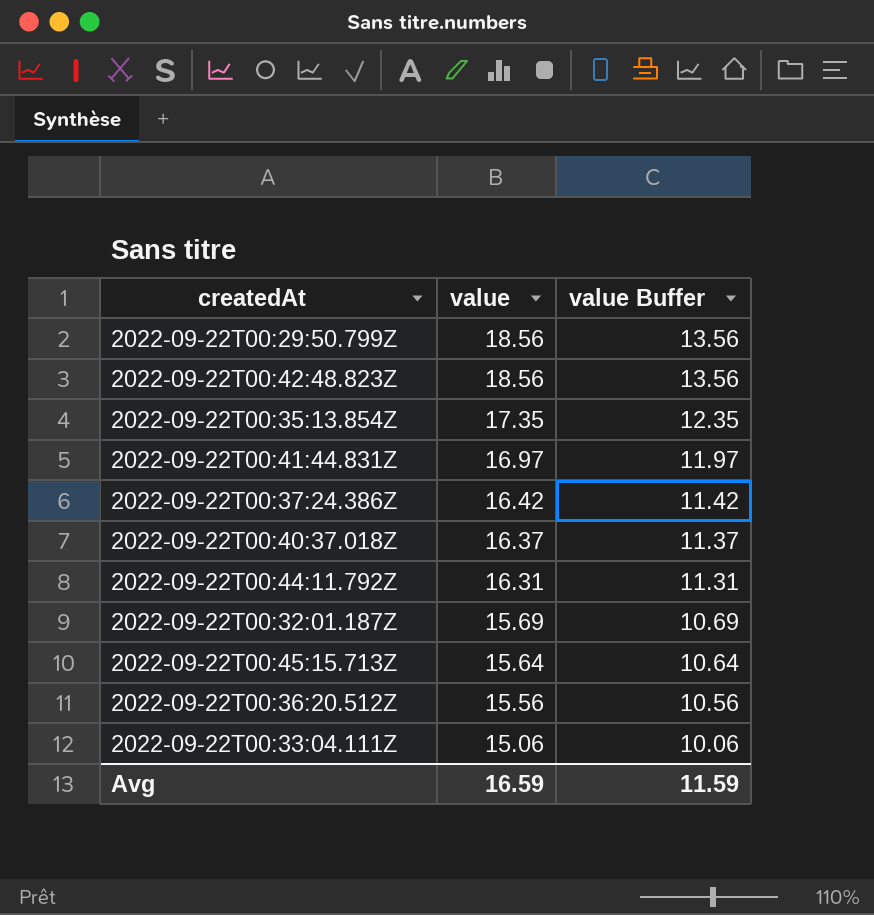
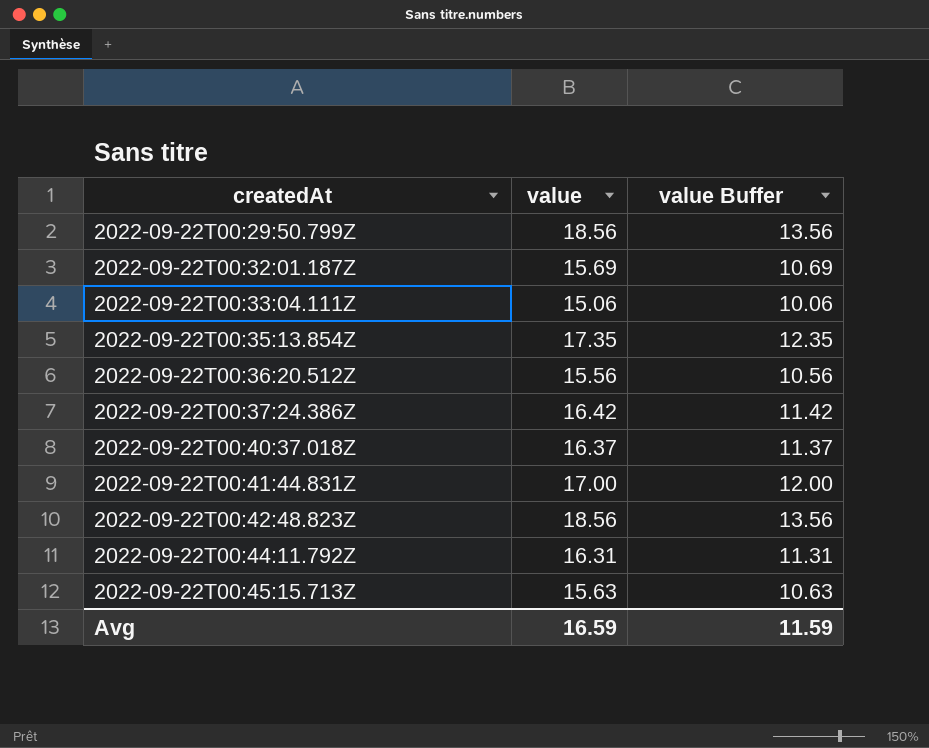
row order: value descending -> createdAt ascending
2022-09-22T00:41:44.831Z | value: 16.97 -> 17.00
2022-09-22T00:41:44.831Z | value Buffer: 11.97 -> 12.00
2022-09-22T00:45:15.713Z | value: 15.64 -> 15.63
2022-09-22T00:45:15.713Z | value Buffer: 10.64 -> 10.63

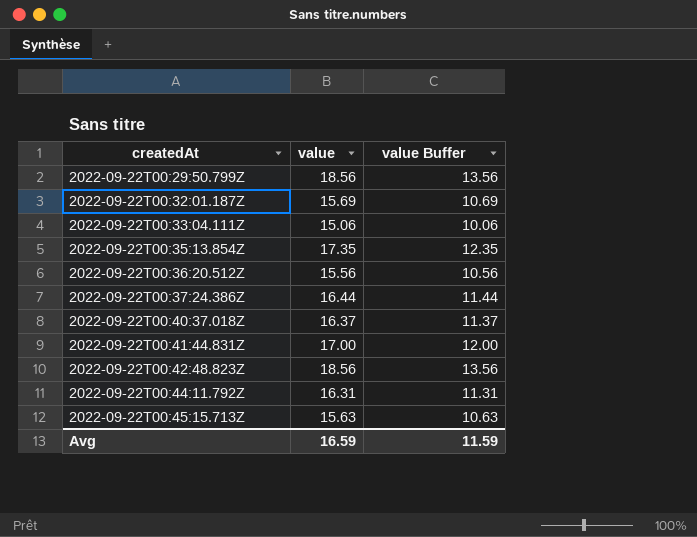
2022-09-22T00:37:24.386Z | value: 16.42 -> 16.44
2022-09-22T00:37:24.386Z | value Buffer: 11.42 -> 11.44

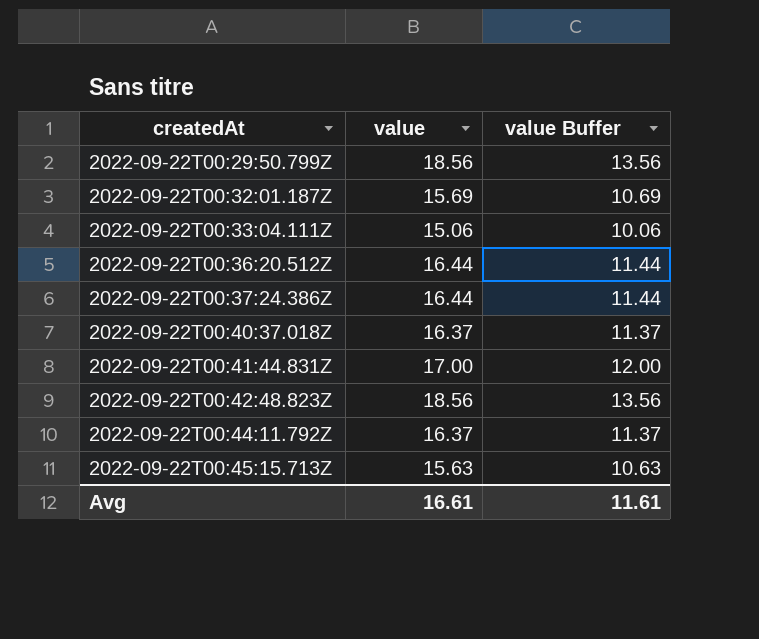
row 2022-09-22T00:35:13.854Z: 17.35 | 12.35 -> none
2022-09-22T00:36:20.512Z | value: 15.56 -> 16.44
2022-09-22T00:36:20.512Z | value Buffer: 10.56 -> 11.44
2022-09-22T00:44:11.792Z | value: 16.31 -> 16.37
2022-09-22T00:44:11.792Z | value Buffer: 11.31 -> 11.37
Avg | value: 16.59 -> 16.61
Avg | value Buffer: 11.59 -> 11.61

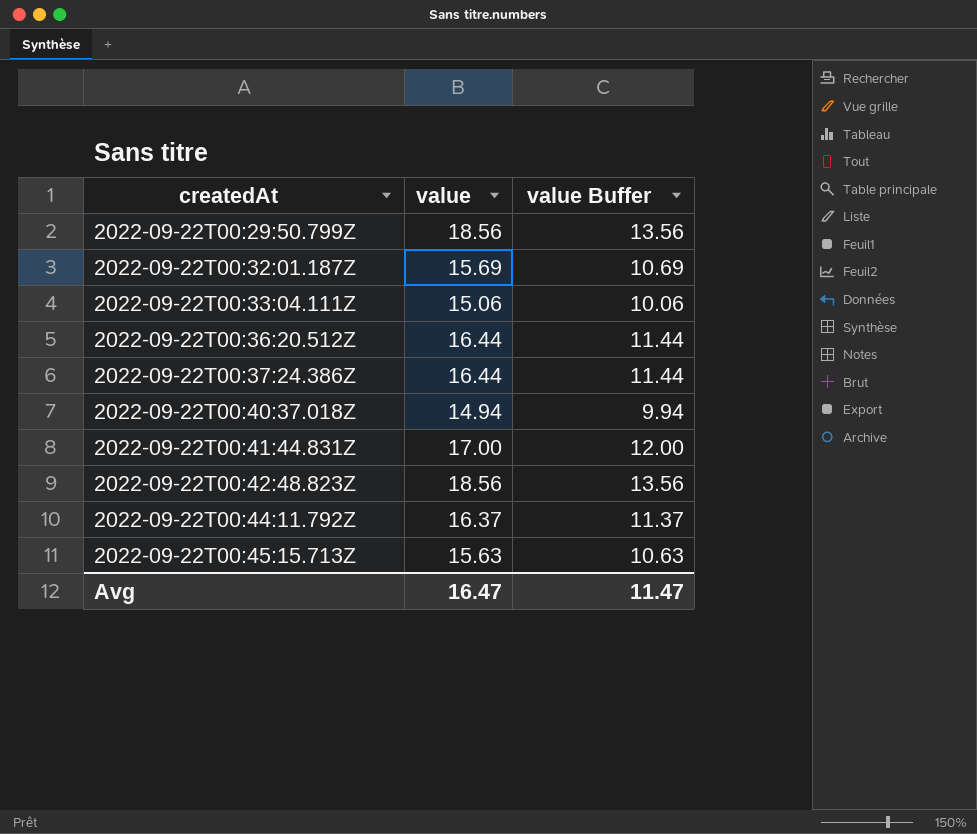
2022-09-22T00:40:37.018Z | value: 16.37 -> 14.94
2022-09-22T00:40:37.018Z | value Buffer: 11.37 -> 9.94
Avg | value: 16.61 -> 16.47
Avg | value Buffer: 11.61 -> 11.47

